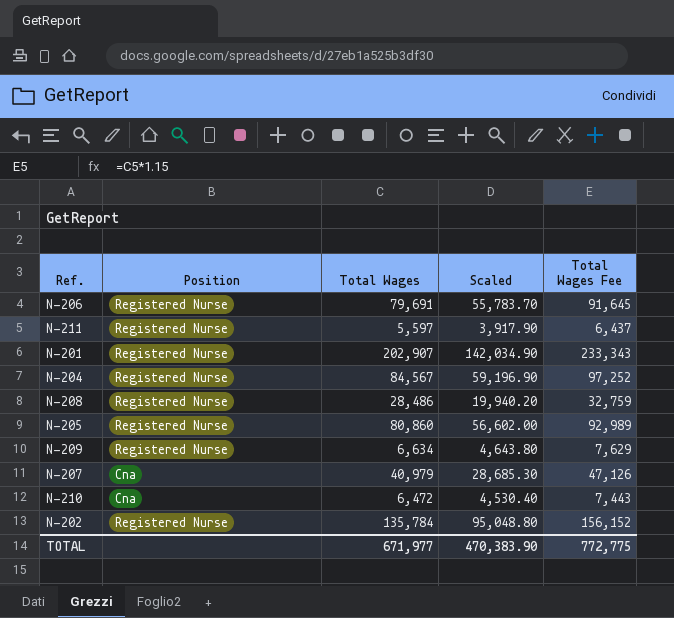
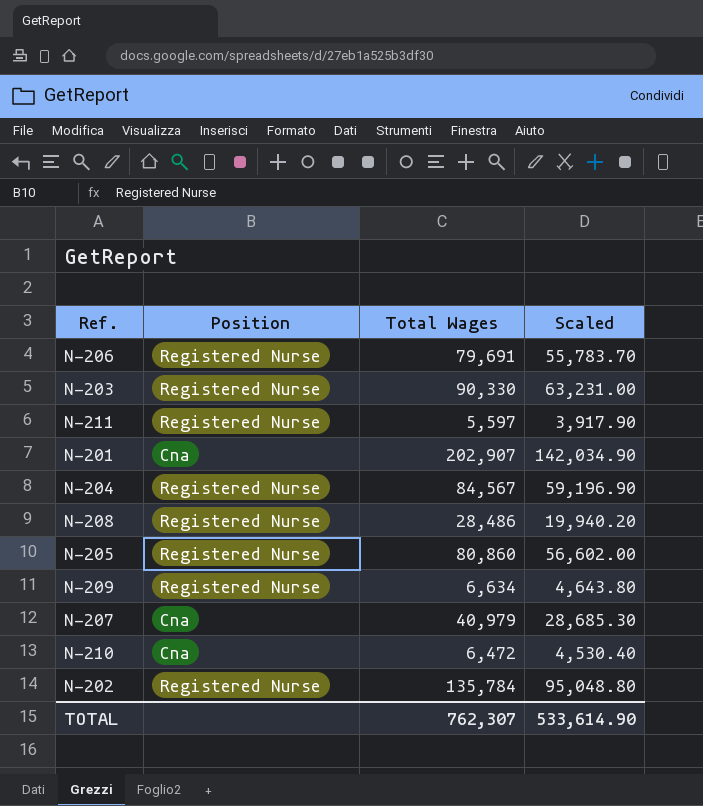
column Total Wages Fee | formula: [Total Wages] * 1.15 -> none
row N-203: none -> Registered Nurse | 90,330 | 63,231.00
N-201 | Position: Registered Nurse -> Cna
TOTAL | Total Wages: 671,977 -> 762,307
TOTAL | Scaled: 470,383.90 -> 533,614.90

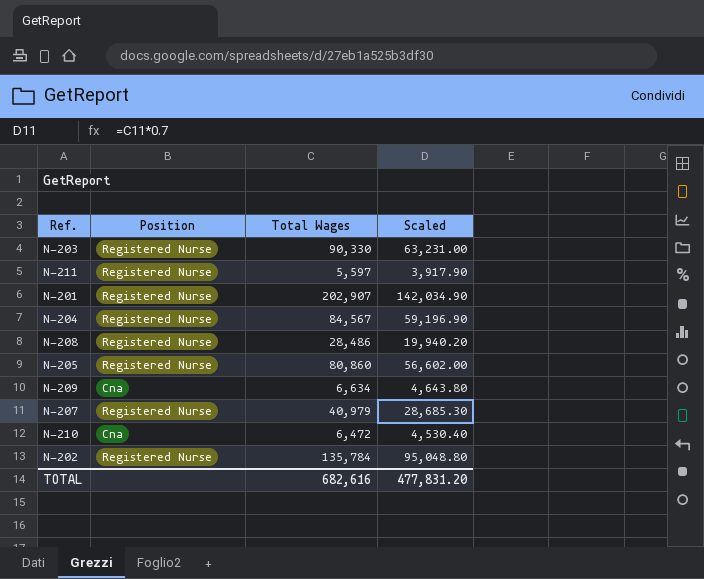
row N-206: Registered Nurse | 79,691 | 55,783.70 -> none
N-201 | Position: Cna -> Registered Nurse
N-209 | Position: Registered Nurse -> Cna
N-207 | Position: Cna -> Registered Nurse
TOTAL | Total Wages: 762,307 -> 682,616
TOTAL | Scaled: 533,614.90 -> 477,831.20

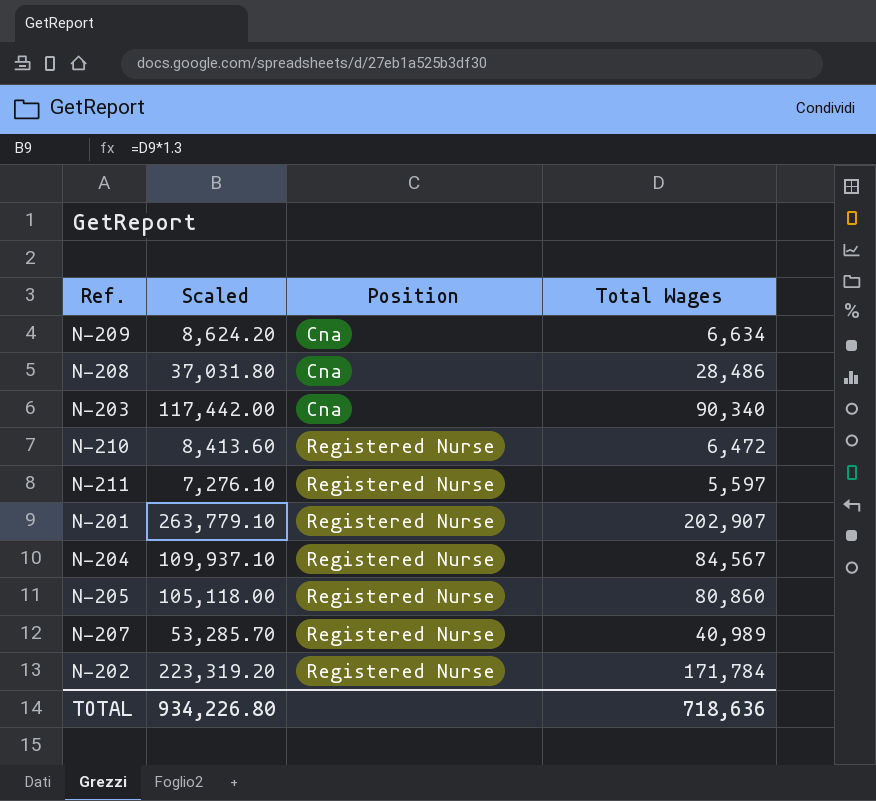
row order: none -> Position ascending
column Scaled | formula: [Total Wages] * 0.7 -> [Total Wages] * 1.3
column Scaled | position: 4 -> 2
N-208 | Position: Registered Nurse -> Cna
N-203 | Position: Registered Nurse -> Cna
N-203 | Total Wages: 90,330 -> 90,340
N-210 | Position: Cna -> Registered Nurse
N-207 | Total Wages: 40,979 -> 40,989
N-202 | Total Wages: 135,784 -> 171,784
TOTAL | Scaled: 477,831.20 -> 934,226.80
TOTAL | Total Wages: 682,616 -> 718,636

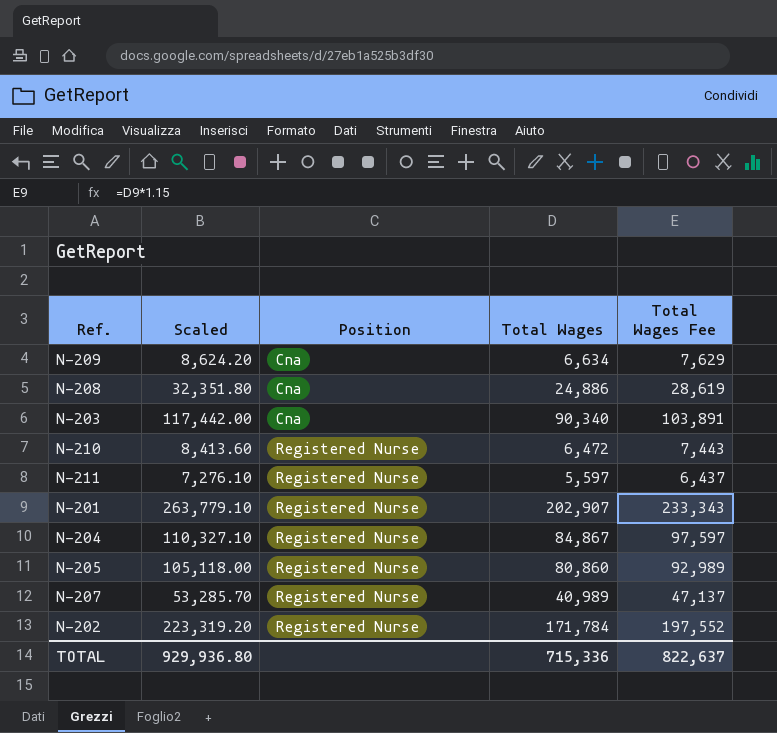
column Total Wages Fee | formula: none -> [Total Wages] * 1.15
N-208 | Scaled: 37,031.80 -> 32,351.80
N-208 | Total Wages: 28,486 -> 24,886
N-204 | Scaled: 109,937.10 -> 110,327.10
N-204 | Total Wages: 84,567 -> 84,867
TOTAL | Scaled: 934,226.80 -> 929,936.80
TOTAL | Total Wages: 718,636 -> 715,336

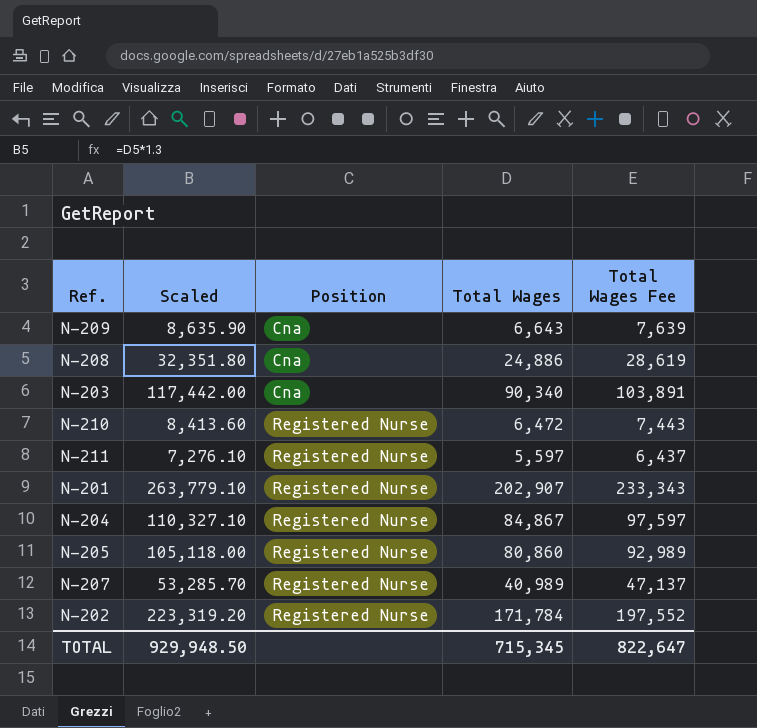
N-209 | Scaled: 8,624.20 -> 8,635.90
N-209 | Total Wages: 6,634 -> 6,643
N-209 | Total Wages Fee: 7,629 -> 7,639
TOTAL | Scaled: 929,936.80 -> 929,948.50
TOTAL | Total Wages: 715,336 -> 715,345
TOTAL | Total Wages Fee: 822,637 -> 822,647

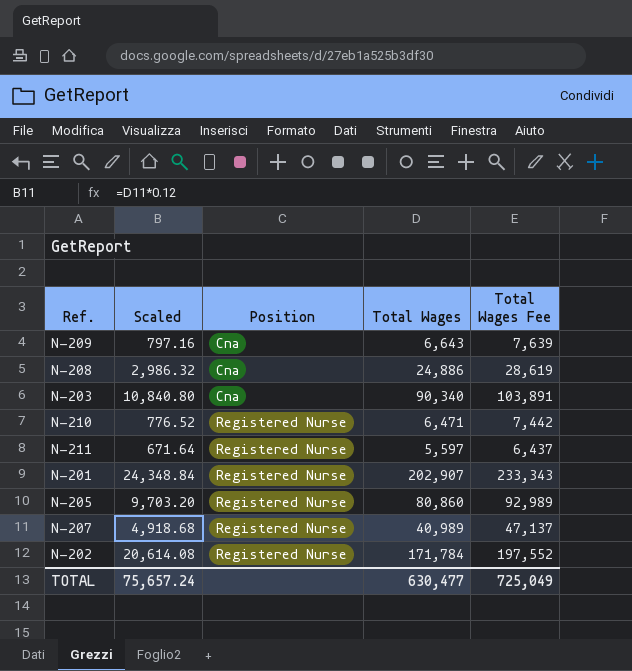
column Scaled | formula: [Total Wages] * 1.3 -> [Total Wages] * 0.12
row N-204: 110,327.10 | Registered Nurse | 84,867 | 97,597 -> none
N-210 | Total Wages: 6,472 -> 6,471
N-210 | Total Wages Fee: 7,443 -> 7,442
TOTAL | Scaled: 929,948.50 -> 75,657.24
TOTAL | Total Wages: 715,345 -> 630,477
TOTAL | Total Wages Fee: 822,647 -> 725,049

